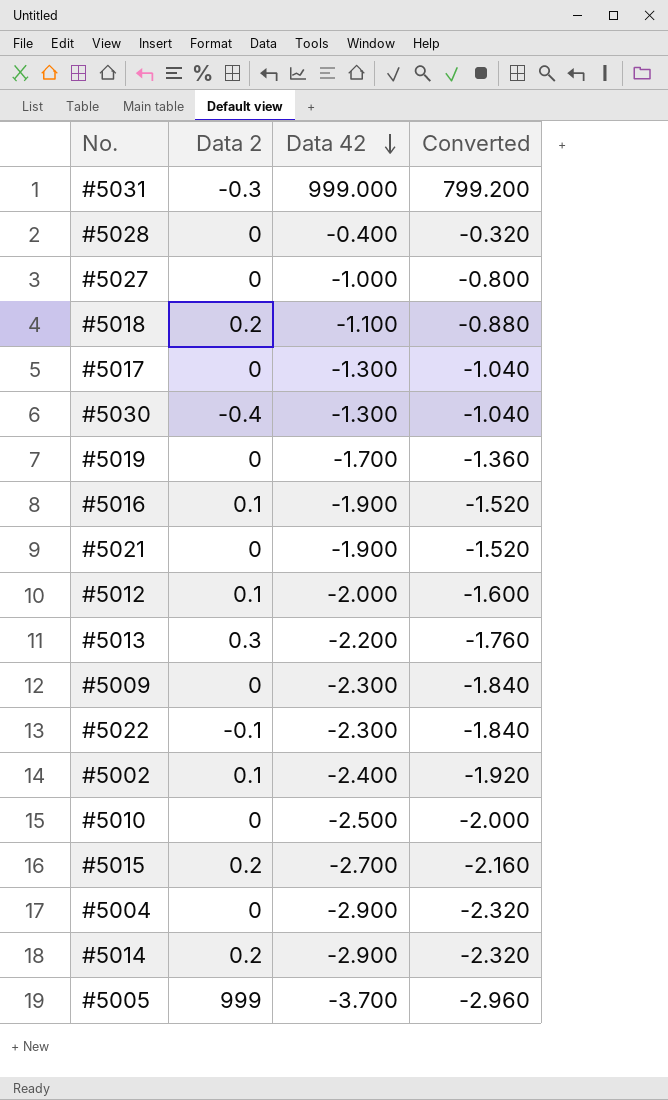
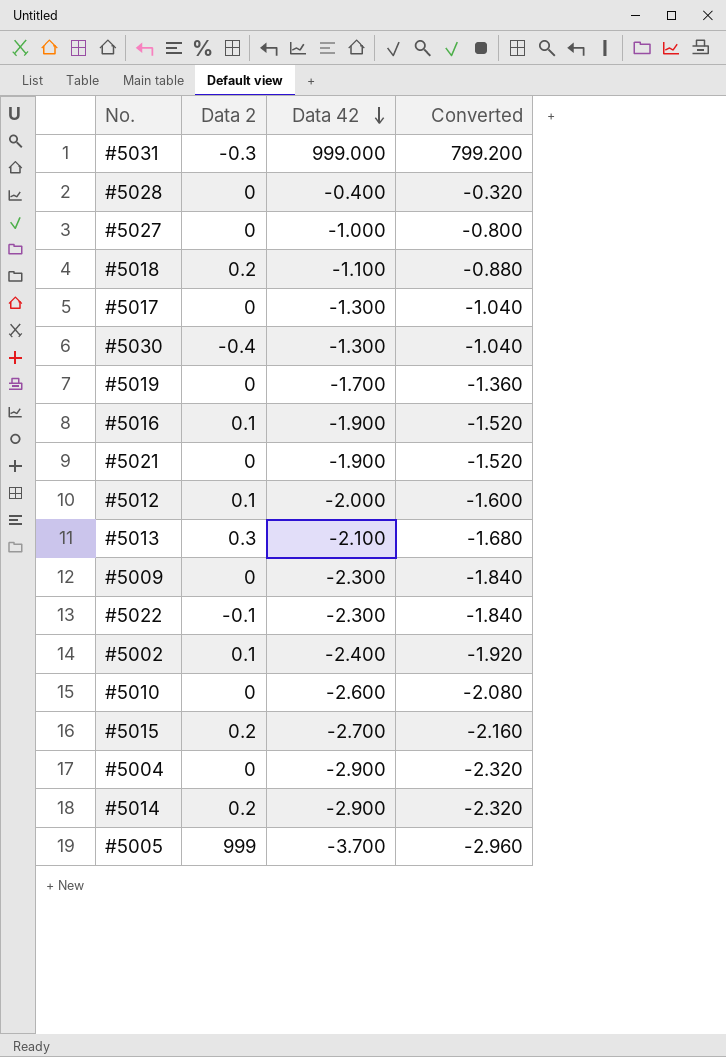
#5013 | Data 42: -2.200 -> -2.100
#5013 | Converted: -1.760 -> -1.680
#5010 | Data 42: -2.500 -> -2.600
#5010 | Converted: -2.000 -> -2.080

